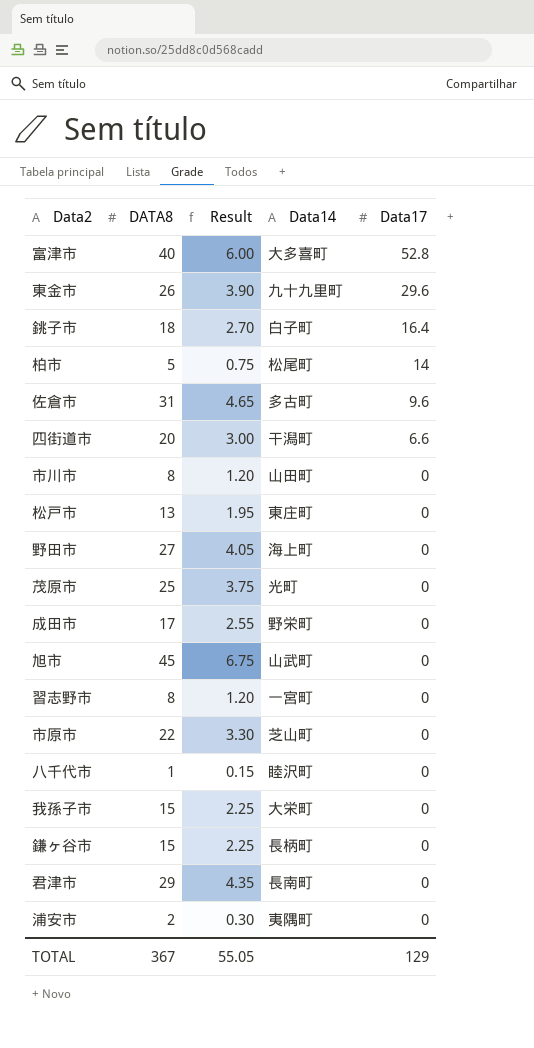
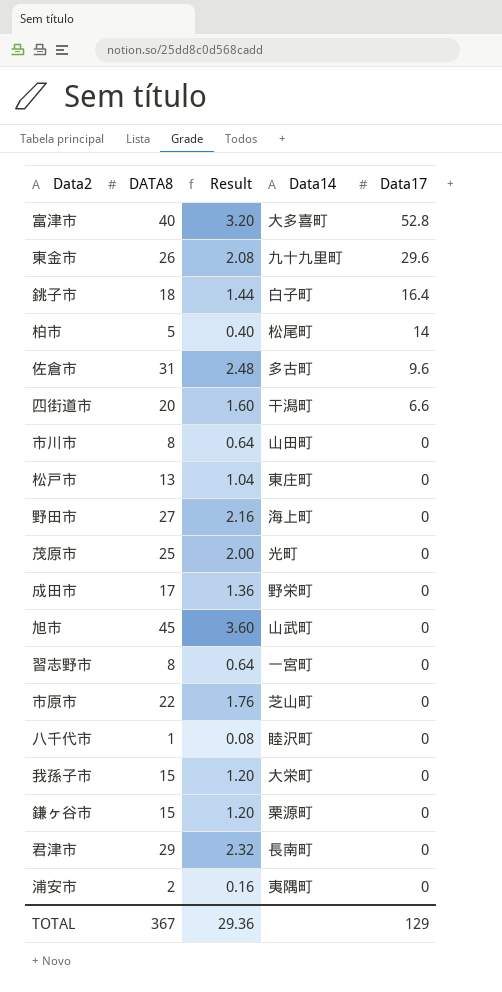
column Result | formula: [DATA8] * 0.15 -> [DATA8] * 0.08
鎌ヶ谷市 | Data14: 長柄町 -> 栗源町
TOTAL | Result: 55.05 -> 29.36

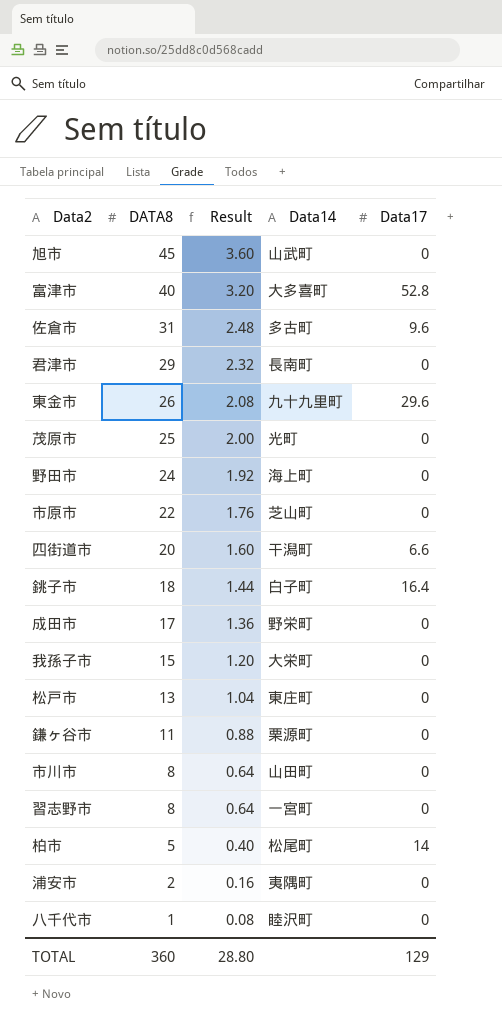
row order: Data17 descending -> DATA8 descending
野田市 | DATA8: 27 -> 24
野田市 | Result: 2.16 -> 1.92
鎌ヶ谷市 | DATA8: 15 -> 11
鎌ヶ谷市 | Result: 1.20 -> 0.88
TOTAL | DATA8: 367 -> 360
TOTAL | Result: 29.36 -> 28.80

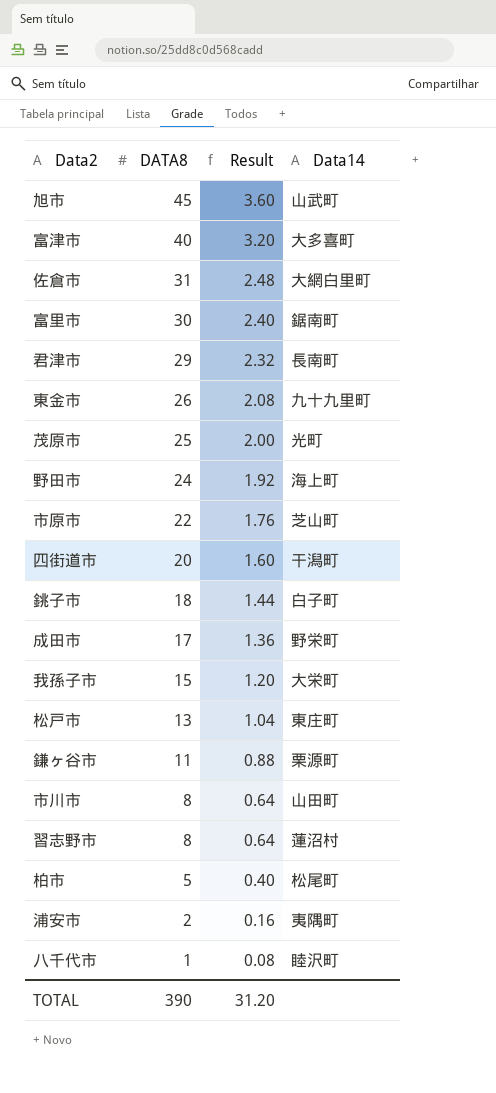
column Data17 | position: 5 -> none
佐倉市 | Data14: 多古町 -> 大網白里町
row 富里市: none -> 30 | 2.40 | 鋸南町
習志野市 | Data14: 一宮町 -> 蓮沼村
TOTAL | DATA8: 360 -> 390
TOTAL | Result: 28.80 -> 31.20

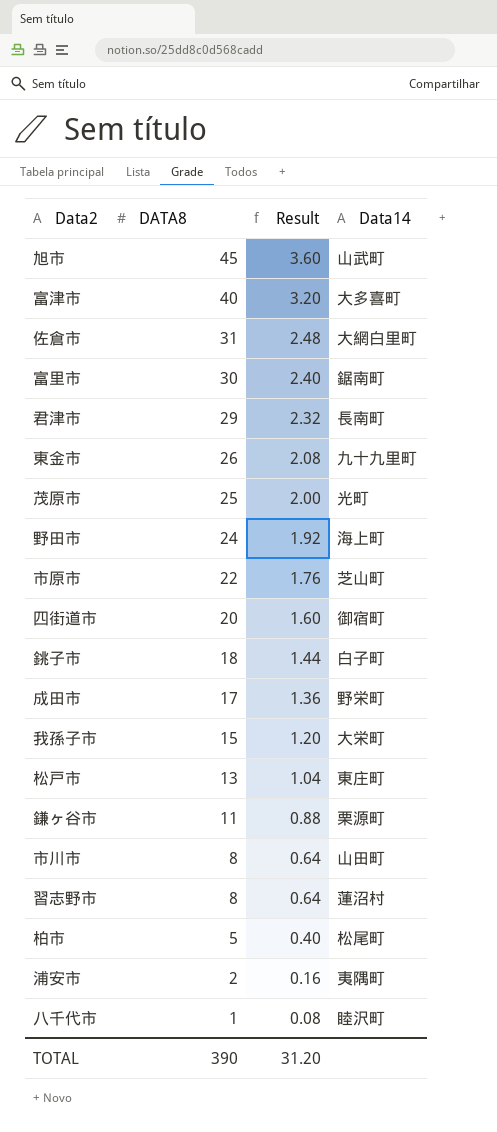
四街道市 | Data14: 干潟町 -> 御宿町

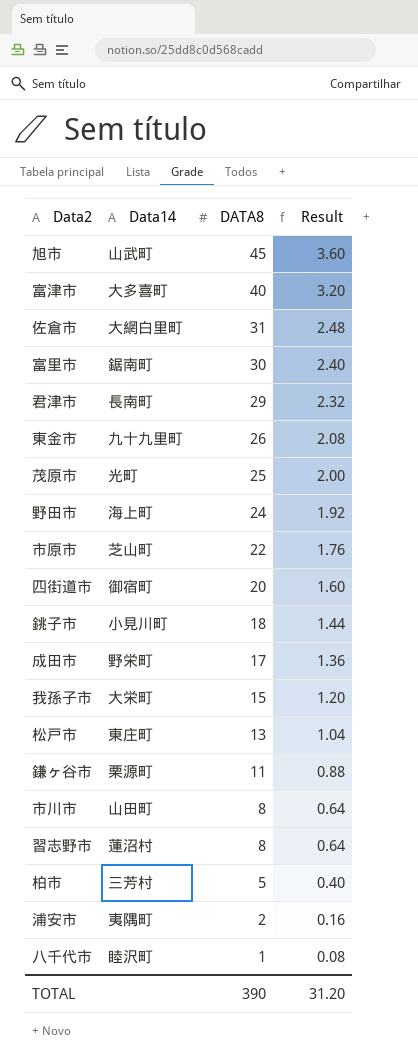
column Data14 | position: 4 -> 2
銚子市 | Data14: 白子町 -> 小見川町
柏市 | Data14: 松尾町 -> 三芳村

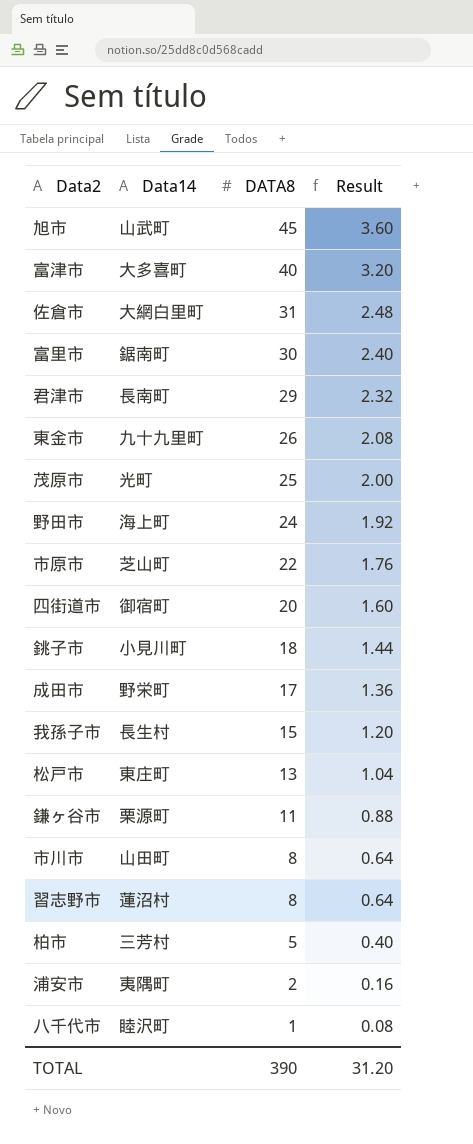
我孫子市 | Data14: 大栄町 -> 長生村

